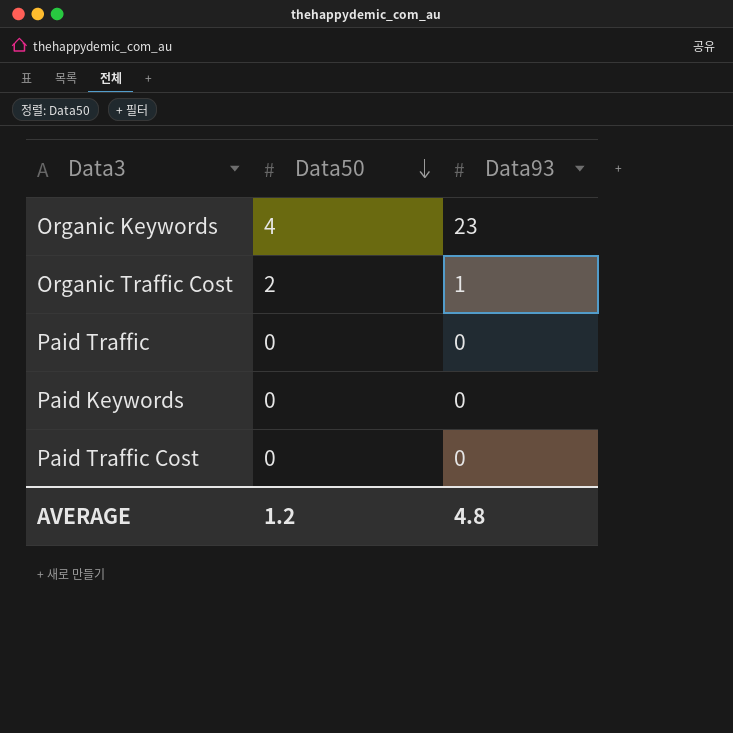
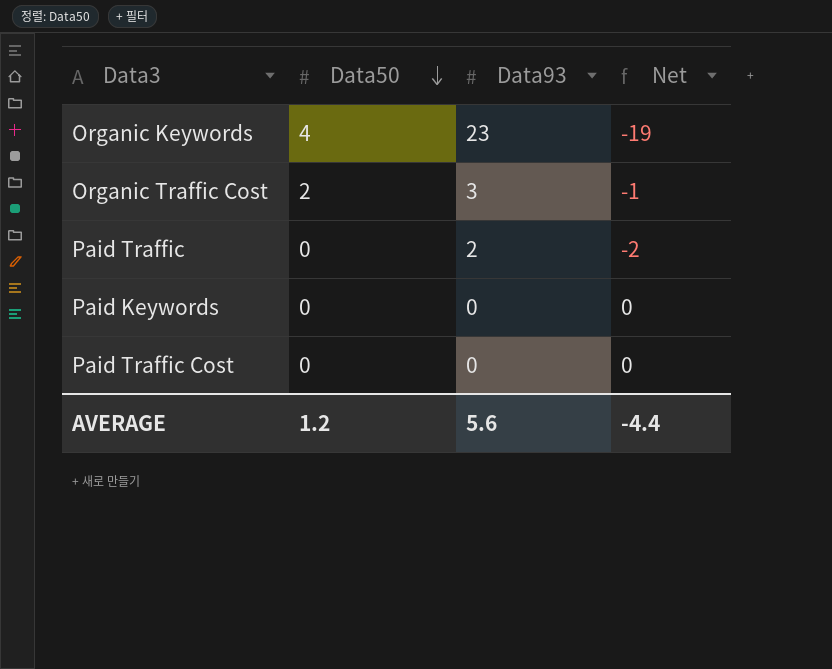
column Net | formula: none -> [Data50] - [Data93]
Organic Traffic Cost | Data93: 1 -> 3
Paid Traffic | Data93: 0 -> 2
AVERAGE | Data93: 4.8 -> 5.6

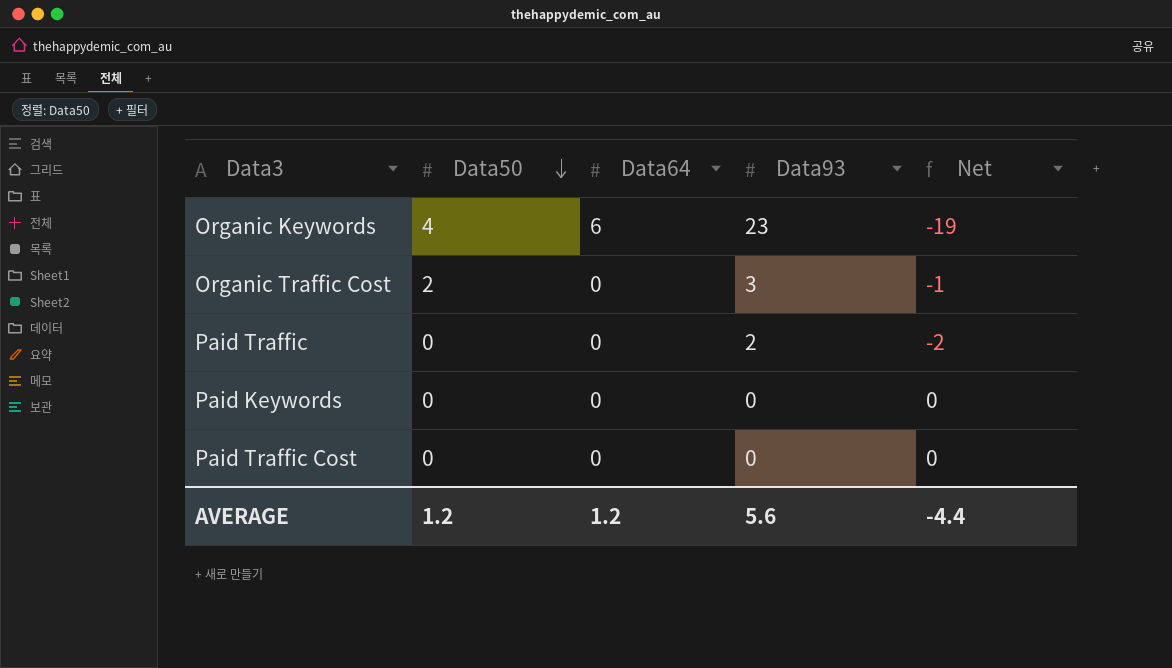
column Data64 | position: none -> 3

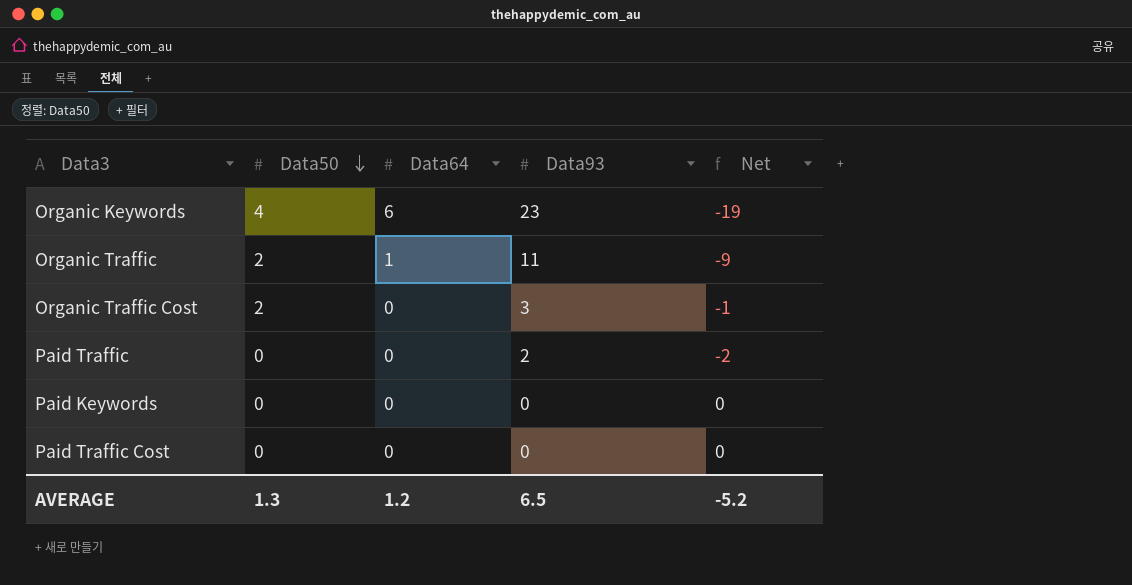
row Organic Traffic: none -> 2 | 1 | 11 | -9
AVERAGE | Data50: 1.2 -> 1.3
AVERAGE | Data93: 5.6 -> 6.5
AVERAGE | Net: -4.4 -> -5.2

